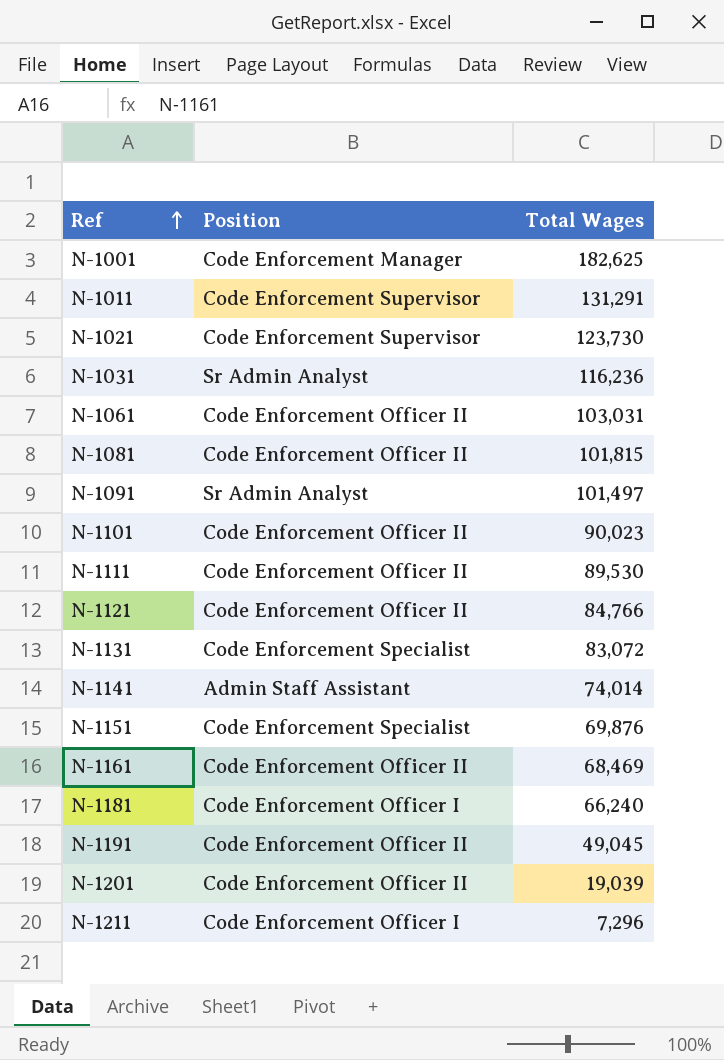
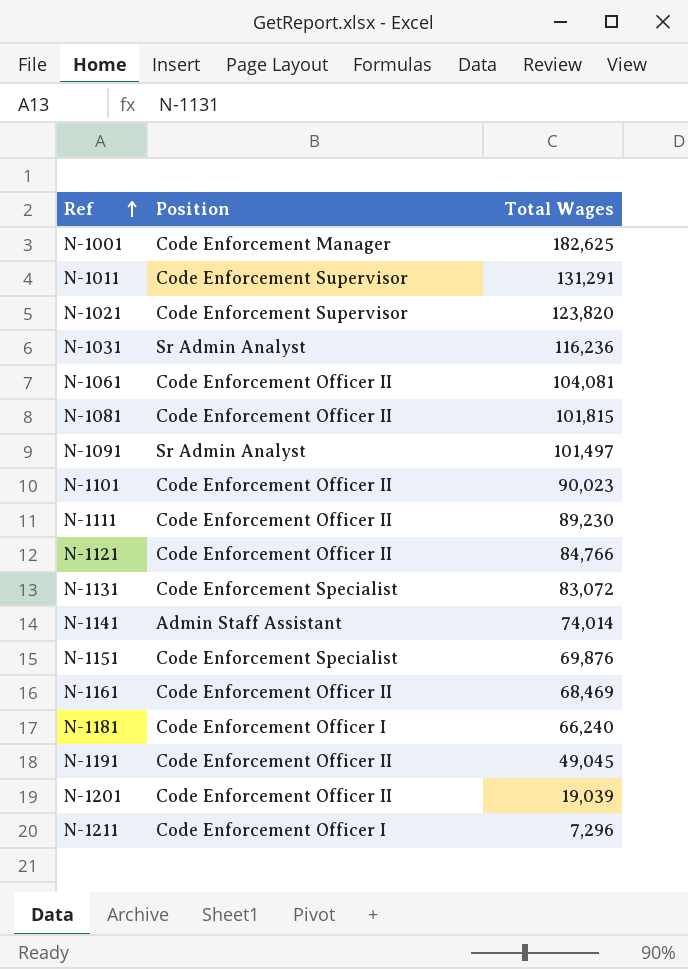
N-1021 | Total Wages: 123,730 -> 123,820
N-1061 | Total Wages: 103,031 -> 104,081
N-1111 | Total Wages: 89,530 -> 89,230

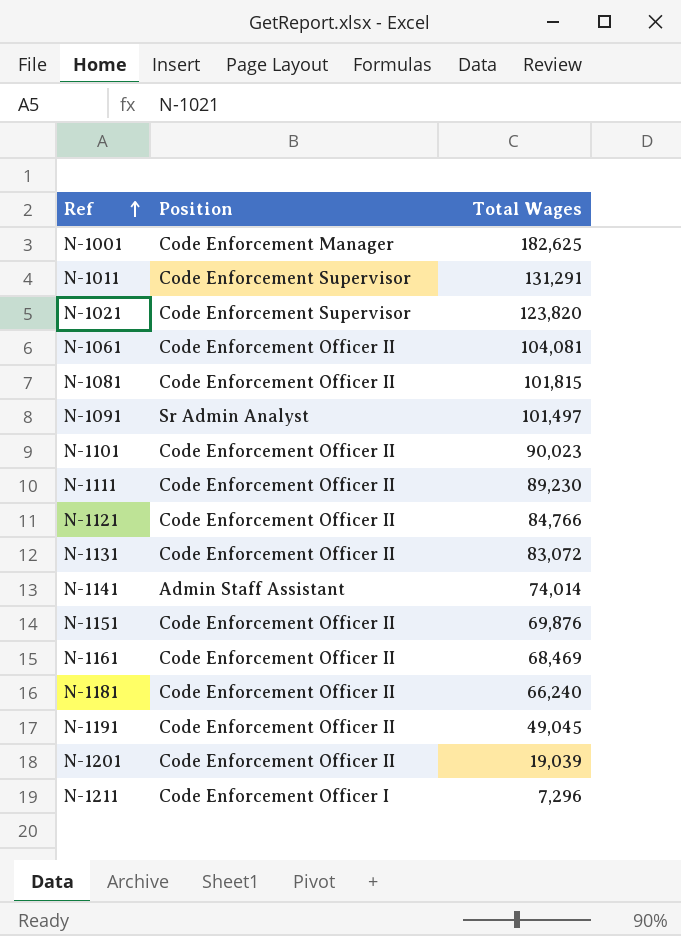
row N-1031: Sr Admin Analyst | 116,236 -> none
N-1131 | Position: Code Enforcement Specialist -> Code Enforcement Officer II
N-1151 | Position: Code Enforcement Specialist -> Code Enforcement Officer II
N-1181 | Position: Code Enforcement Officer I -> Code Enforcement Officer II

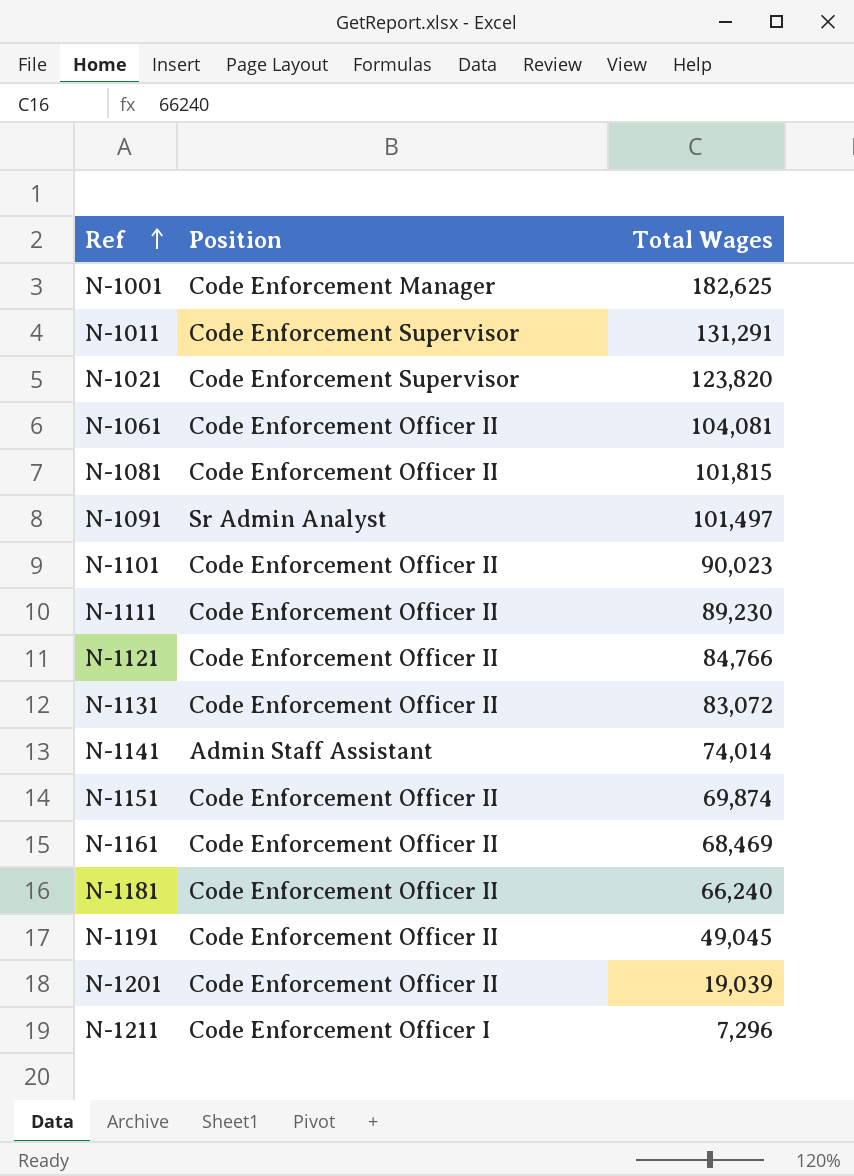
N-1151 | Total Wages: 69,876 -> 69,874

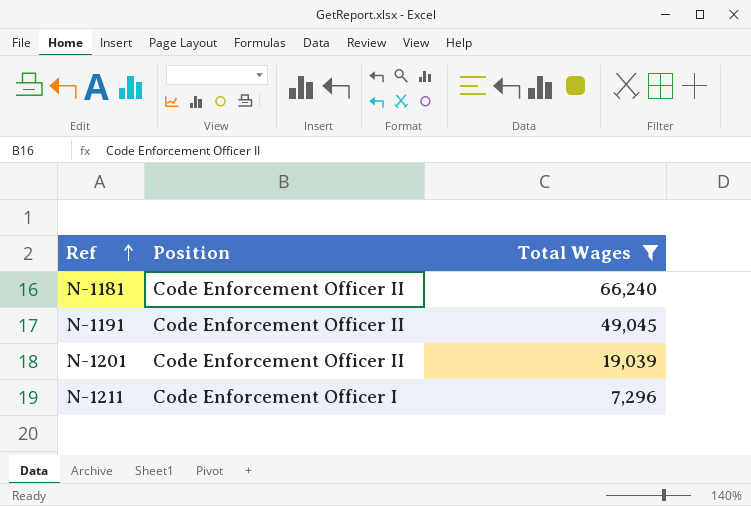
filter: none -> Total Wages <= 66,240

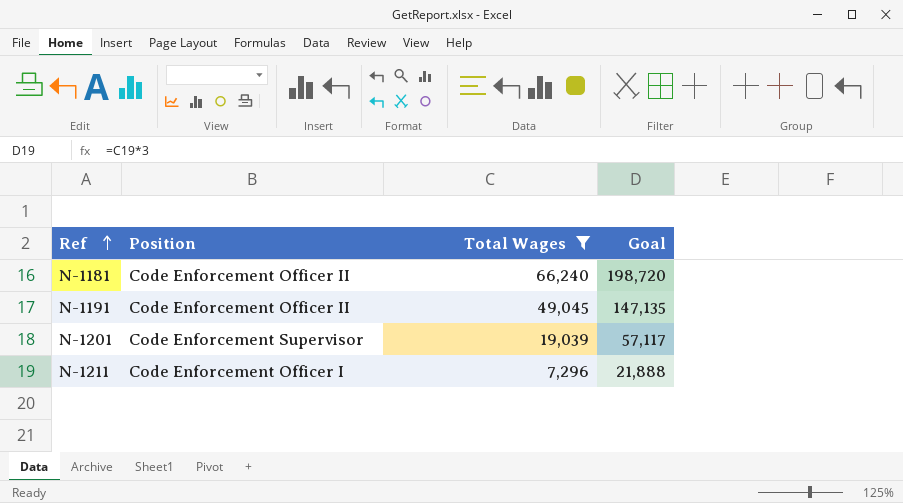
column Goal | formula: none -> [Total Wages] * 3
N-1201 | Position: Code Enforcement Officer II -> Code Enforcement Supervisor

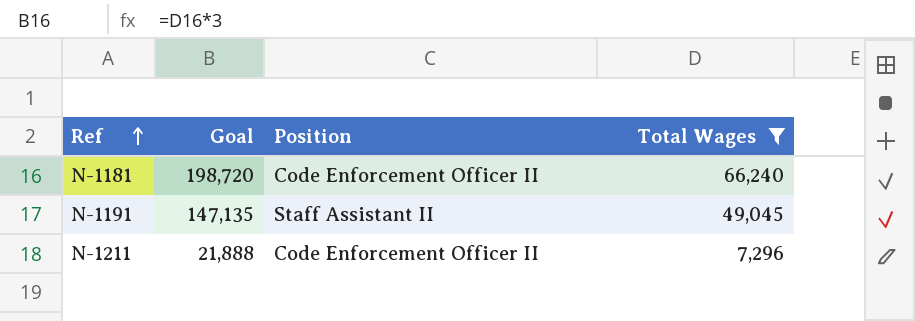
column Goal | position: 4 -> 2
row N-1201: Code Enforcement Supervisor | 19,039 | 57,117 -> none
N-1191 | Position: Code Enforcement Officer II -> Staff Assistant II
N-1211 | Position: Code Enforcement Officer I -> Code Enforcement Officer II

